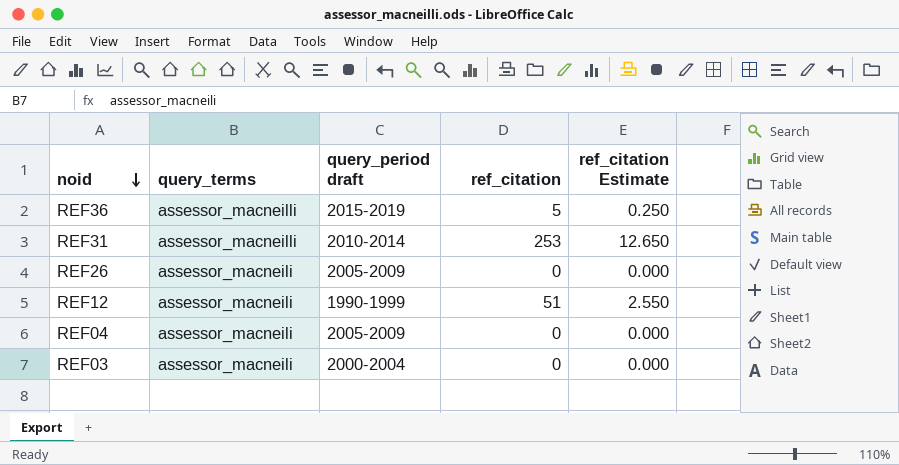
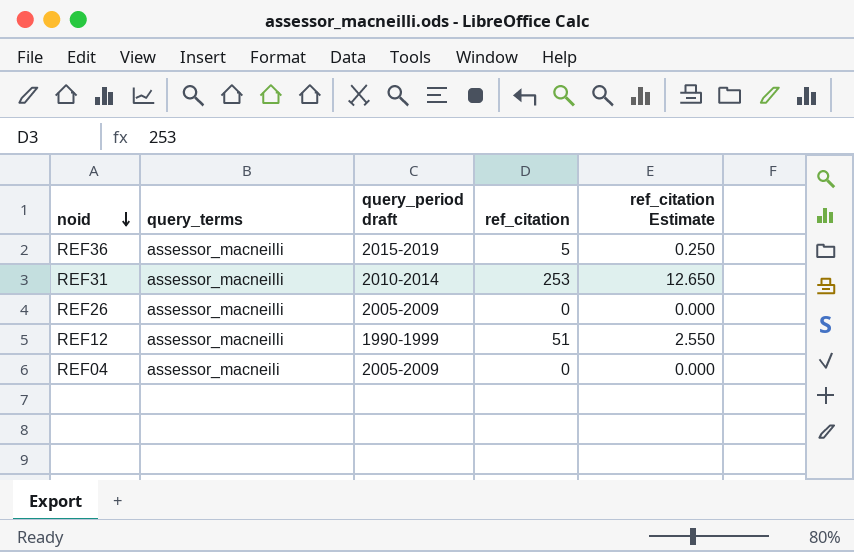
row REF03: assessor_macneili | 2000-2004 | 0 | 0.000 -> none
REF26 | query_terms: assessor_macneili -> assessor_macneilli
REF12 | query_terms: assessor_macneili -> assessor_macneilli

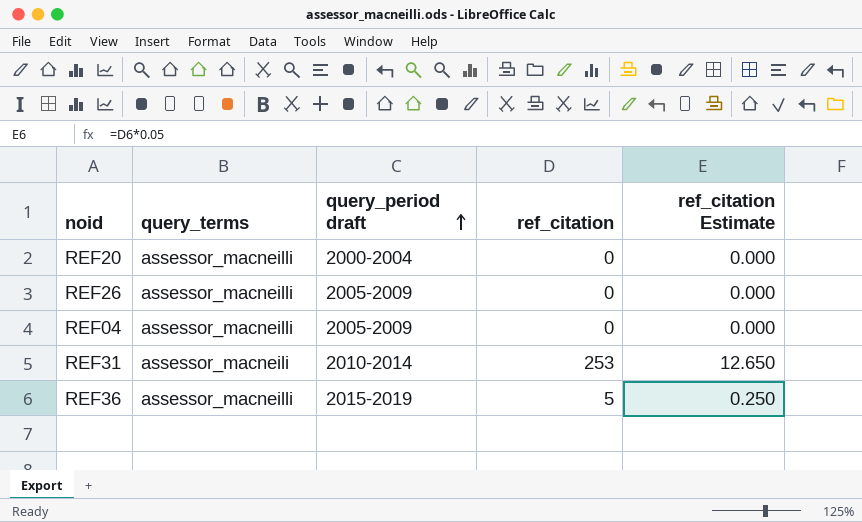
row order: noid descending -> query_period draft ascending
row REF12: assessor_macneilli | 1990-1999 | 51 | 2.550 -> none
row REF20: none -> assessor_macneilli | 2000-2004 | 0 | 0.000
REF04 | query_terms: assessor_macneili -> assessor_macneilli
REF31 | query_terms: assessor_macneilli -> assessor_macneili

